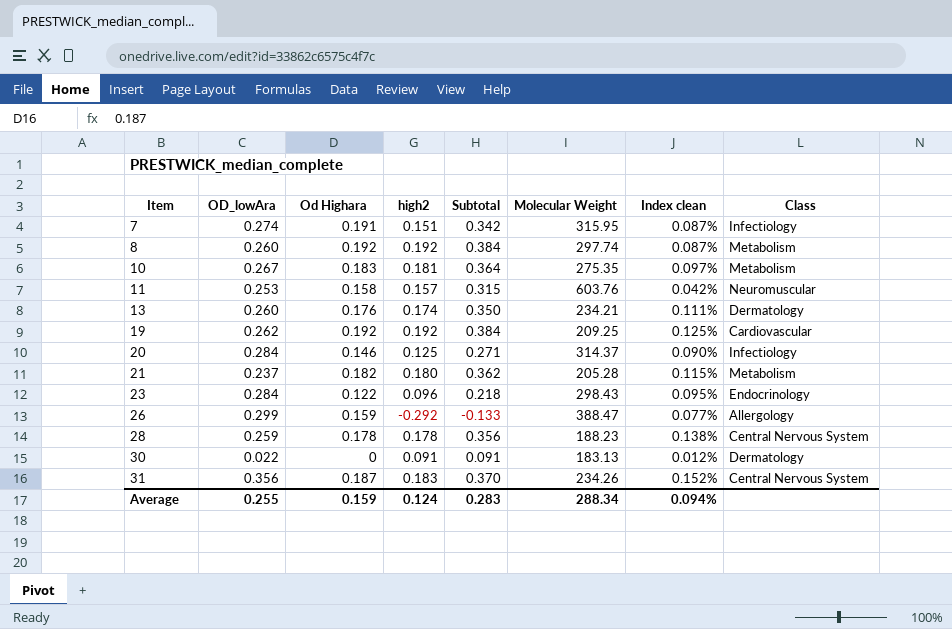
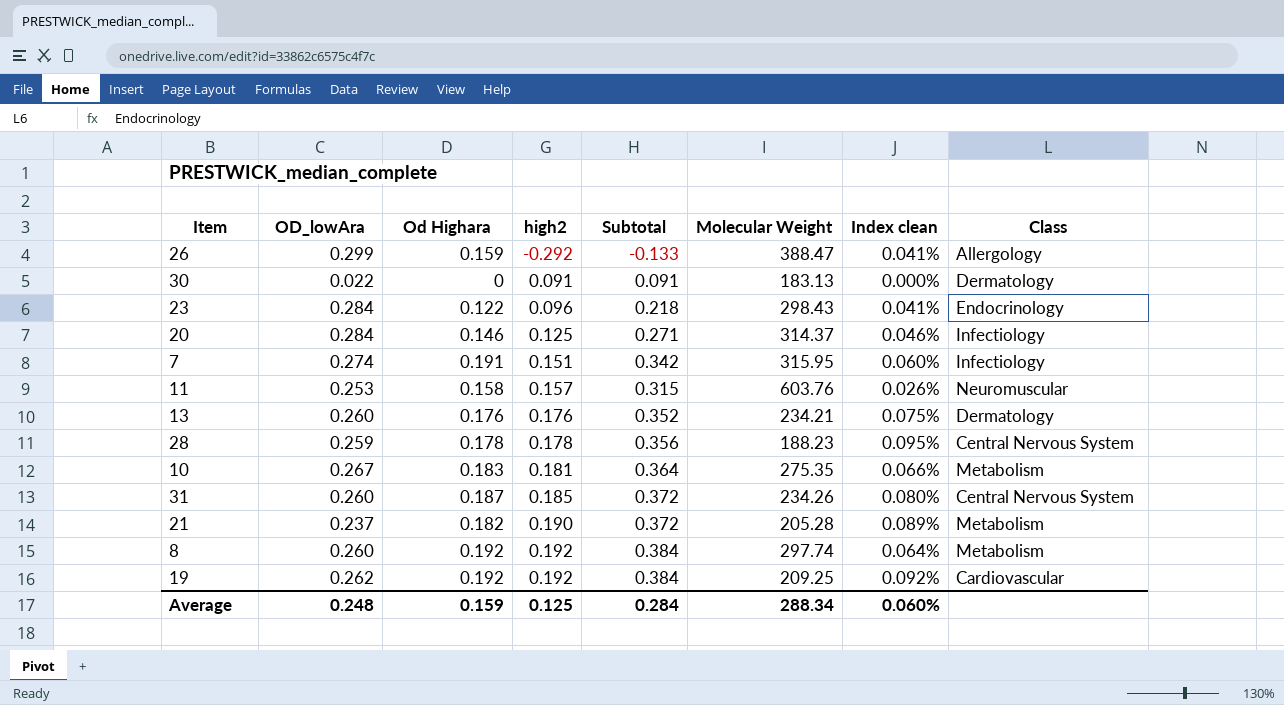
row order: Item ascending -> high2 ascending
column Index clean | formula: [OD_lowAra] / [Molecular Weight] -> [Od Highara] / [Molecular Weight]
13 | high2: 0.174 -> 0.176
13 | Subtotal: 0.350 -> 0.352
31 | OD_lowAra: 0.356 -> 0.260
31 | high2: 0.183 -> 0.185
31 | Subtotal: 0.370 -> 0.372
21 | high2: 0.180 -> 0.190
21 | Subtotal: 0.362 -> 0.372
Average | OD_lowAra: 0.255 -> 0.248
Average | high2: 0.124 -> 0.125
Average | Subtotal: 0.283 -> 0.284
Average | Index clean: 0.094% -> 0.060%

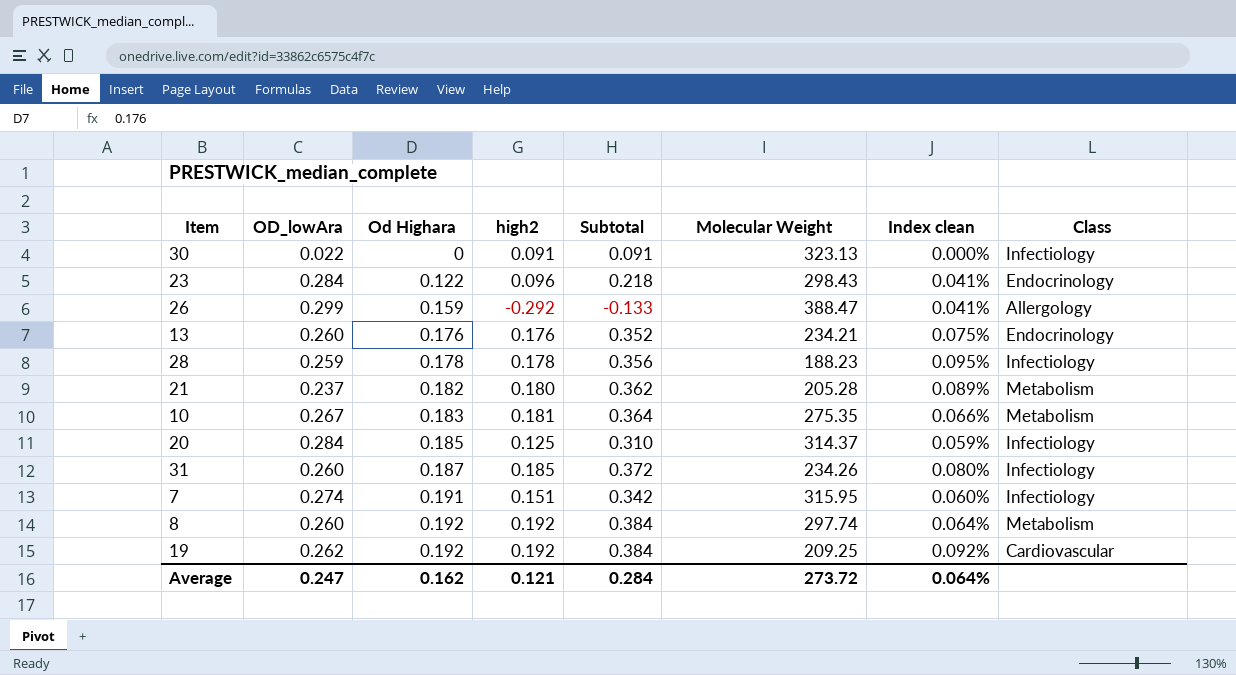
row order: high2 ascending -> Od Highara ascending
row 11: 0.253 | 0.158 | 0.157 | 0.315 | 603.76 | 0.026% | Neuromuscular -> none
30 | Molecular Weight: 183.13 -> 323.13
30 | Class: Dermatology -> Infectiology
13 | Class: Dermatology -> Endocrinology
28 | Class: Central Nervous System -> Infectiology
21 | high2: 0.190 -> 0.180
21 | Subtotal: 0.372 -> 0.362
20 | Od Highara: 0.146 -> 0.185
20 | Subtotal: 0.271 -> 0.310
20 | Index clean: 0.046% -> 0.059%
31 | Class: Central Nervous System -> Infectiology
Average | OD_lowAra: 0.248 -> 0.247
Average | Od Highara: 0.159 -> 0.162
Average | high2: 0.125 -> 0.121
Average | Molecular Weight: 288.34 -> 273.72
Average | Index clean: 0.060% -> 0.064%

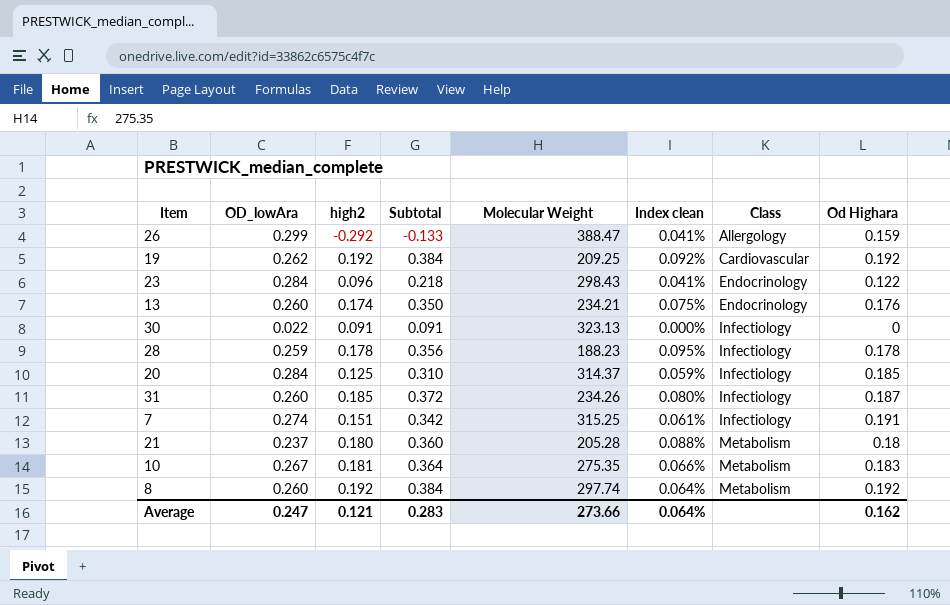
row order: Od Highara ascending -> Class ascending
column Od Highara | position: 3 -> 8
13 | high2: 0.176 -> 0.174
13 | Subtotal: 0.352 -> 0.350
7 | Molecular Weight: 315.95 -> 315.25
7 | Index clean: 0.060% -> 0.061%
21 | Subtotal: 0.362 -> 0.360
21 | Index clean: 0.089% -> 0.088%
21 | Od Highara: 0.182 -> 0.18
Average | Subtotal: 0.284 -> 0.283
Average | Molecular Weight: 273.72 -> 273.66

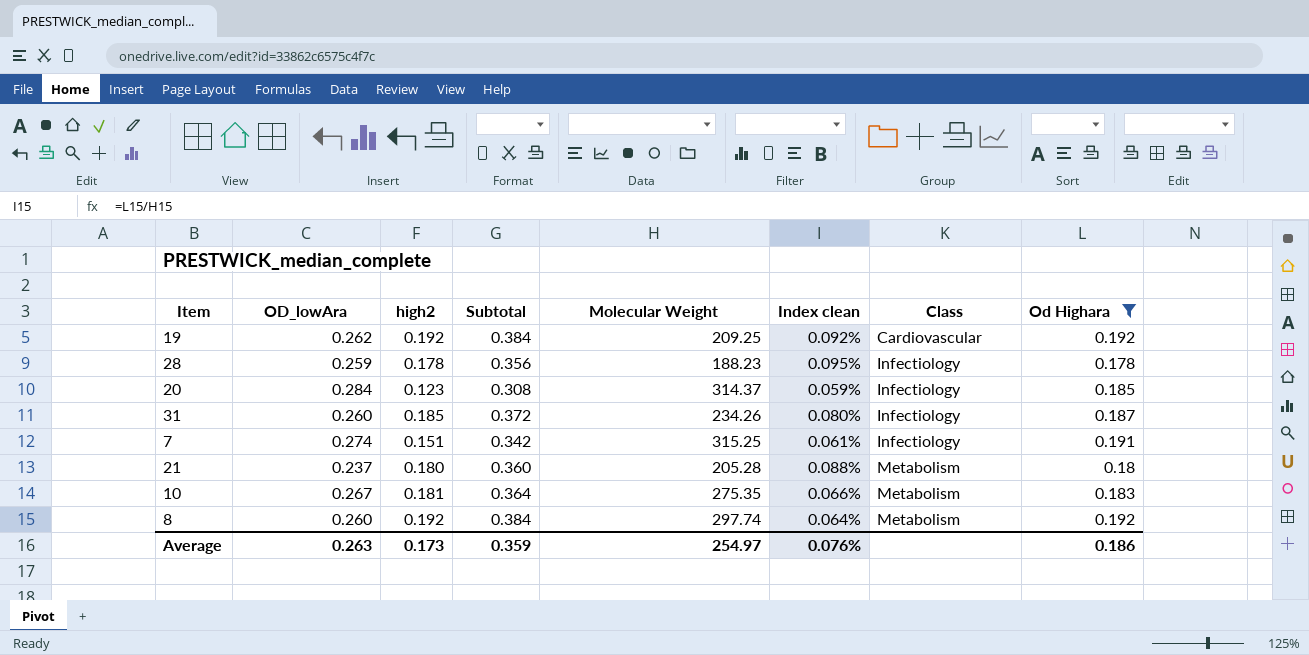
filter: none -> Od Highara >= 0.178
20 | high2: 0.125 -> 0.123
20 | Subtotal: 0.310 -> 0.308
Average | OD_lowAra: 0.247 -> 0.263
Average | high2: 0.121 -> 0.173
Average | Subtotal: 0.283 -> 0.359
Average | Molecular Weight: 273.66 -> 254.97
Average | Index clean: 0.064% -> 0.076%
Average | Od Highara: 0.162 -> 0.186

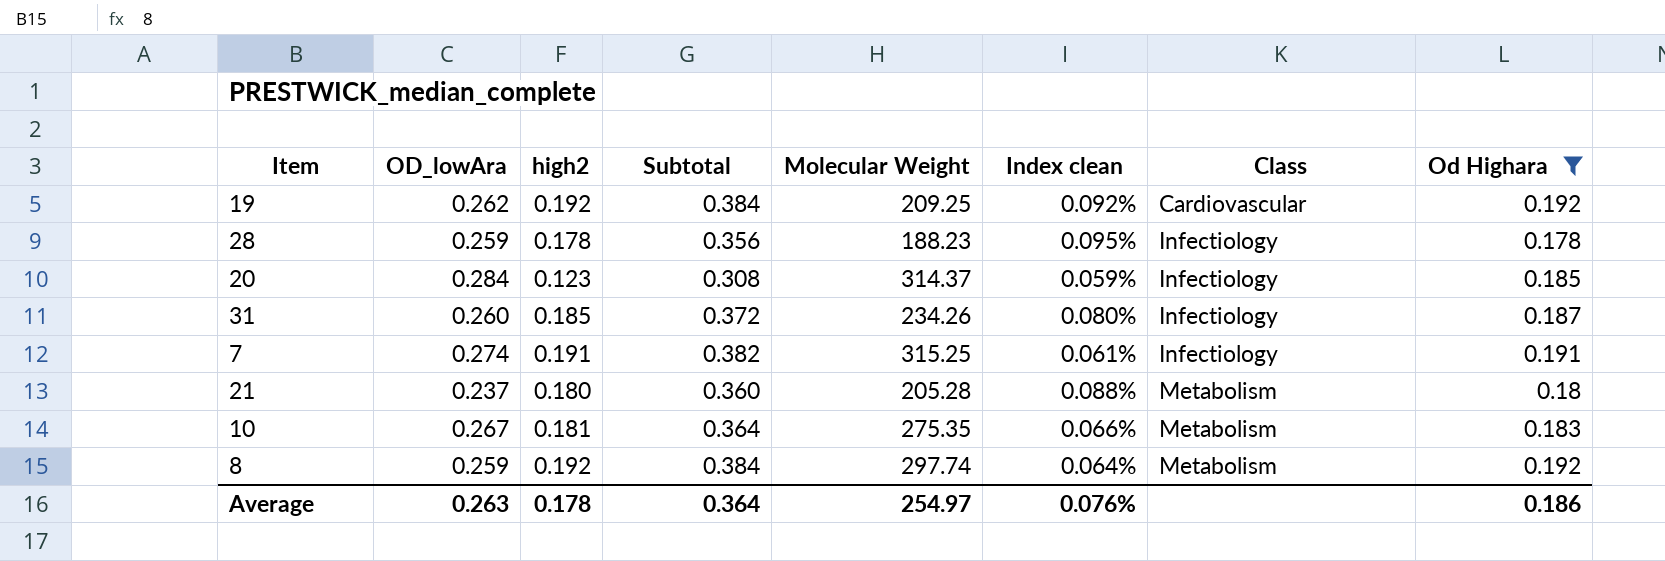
7 | high2: 0.151 -> 0.191
7 | Subtotal: 0.342 -> 0.382
8 | OD_lowAra: 0.260 -> 0.259
Average | high2: 0.173 -> 0.178
Average | Subtotal: 0.359 -> 0.364

